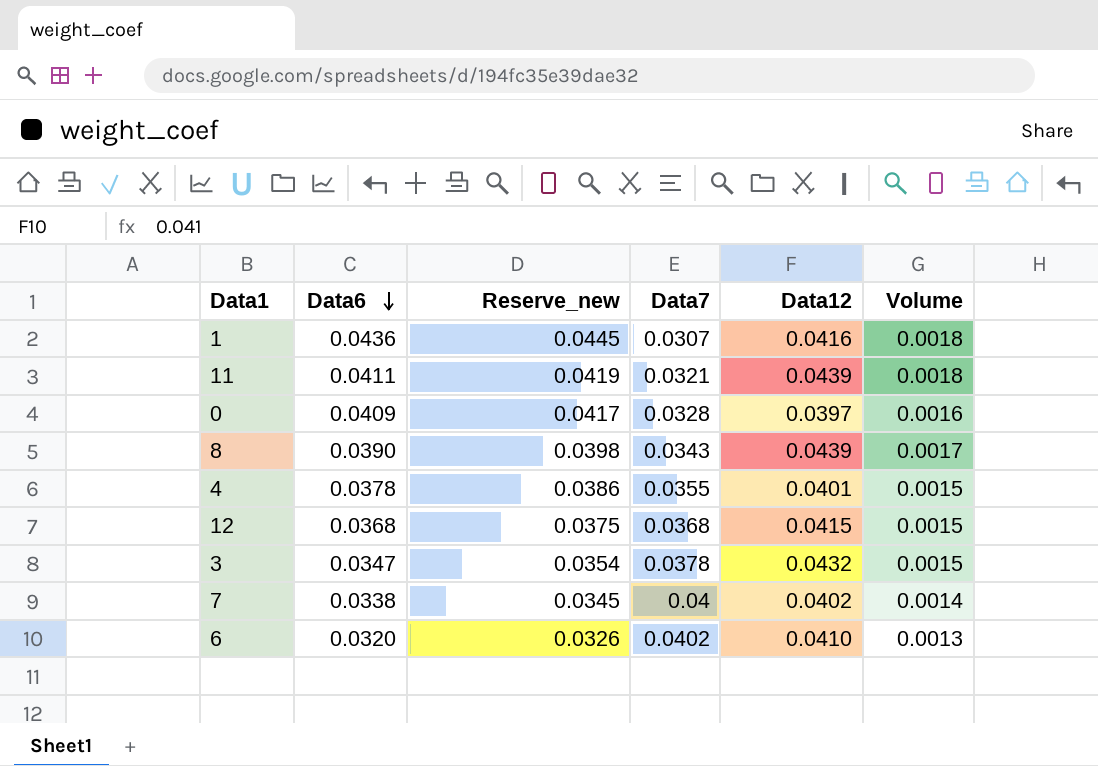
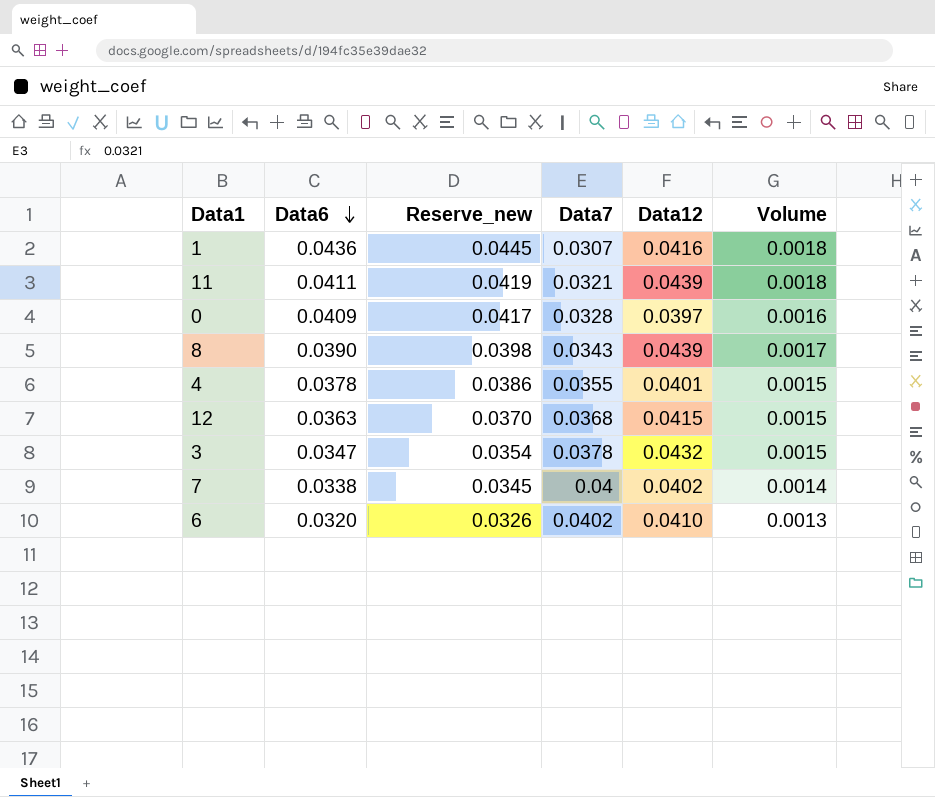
12 | Data6: 0.0368 -> 0.0363
12 | Reserve_new: 0.0375 -> 0.0370

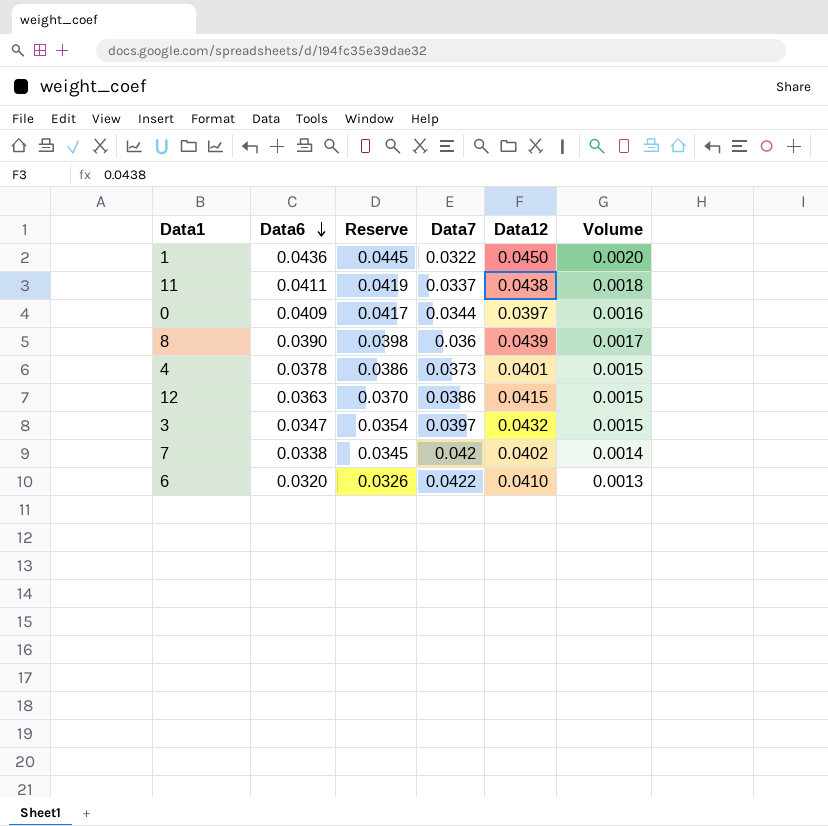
column name: Reserve_new -> Reserve
1 | Data7: 0.0307 -> 0.0322
1 | Data12: 0.0416 -> 0.0450
1 | Volume: 0.0018 -> 0.0020
11 | Data7: 0.0321 -> 0.0337
11 | Data12: 0.0439 -> 0.0438
0 | Data7: 0.0328 -> 0.0344
8 | Data7: 0.0343 -> 0.036
4 | Data7: 0.0355 -> 0.0373
12 | Data7: 0.0368 -> 0.0386
3 | Data7: 0.0378 -> 0.0397
7 | Data7: 0.04 -> 0.042
6 | Data7: 0.0402 -> 0.0422

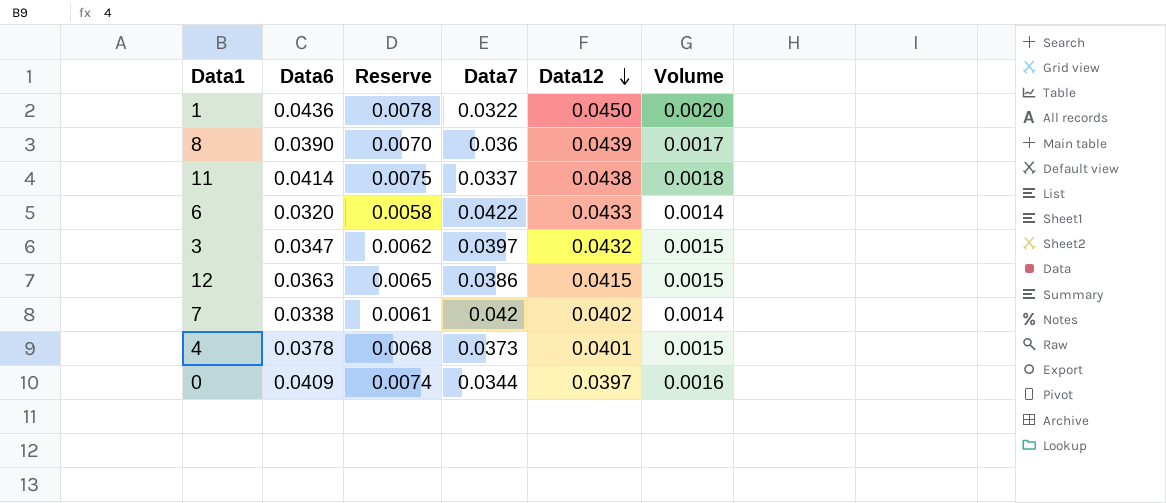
row order: Data6 descending -> Data12 descending
column Reserve | formula: [Data6] * 1.02 -> [Data6] * 0.18
11 | Data6: 0.0411 -> 0.0414
6 | Data12: 0.0410 -> 0.0433
6 | Volume: 0.0013 -> 0.0014

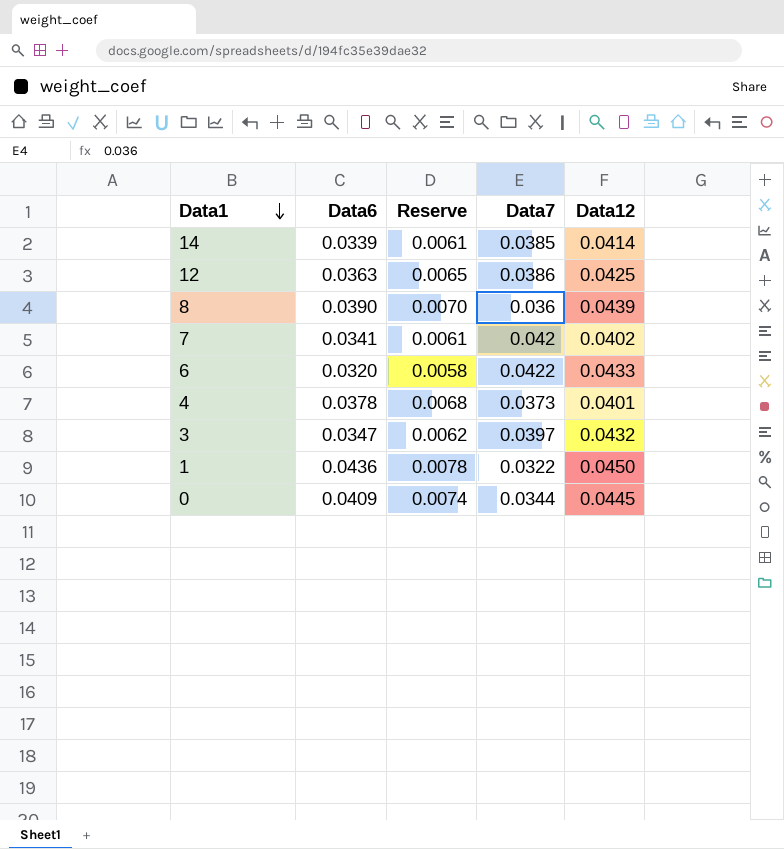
row order: Data12 descending -> Data1 descending
column Volume | formula: [Data6] * [Data12] -> none
row 11: 0.0414 | 0.0075 | 0.0337 | 0.0438 | 0.0018 -> none
row 14: none -> 0.0339 | 0.0061 | 0.0385 | 0.0414
12 | Data12: 0.0415 -> 0.0425
7 | Data6: 0.0338 -> 0.0341
0 | Data12: 0.0397 -> 0.0445

